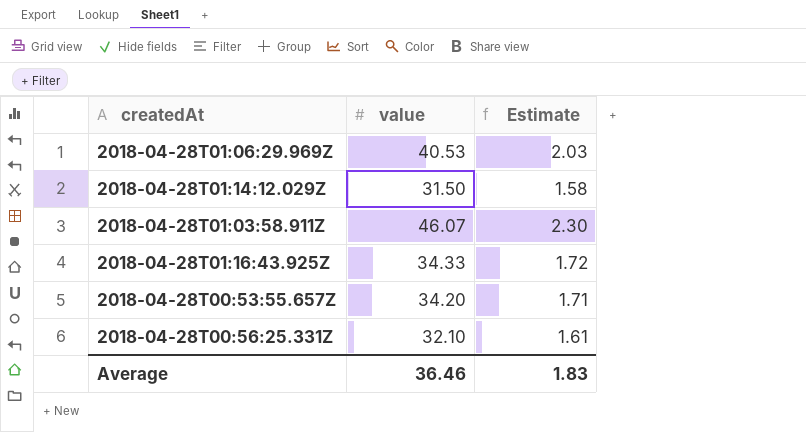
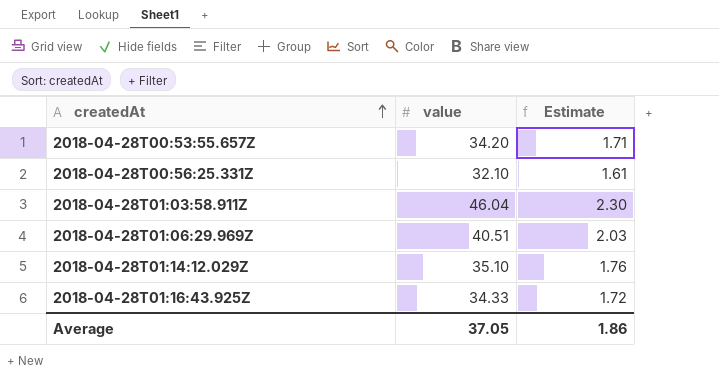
row order: none -> createdAt ascending
2018-04-28T01:03:58.911Z | value: 46.07 -> 46.04
2018-04-28T01:06:29.969Z | value: 40.53 -> 40.51
2018-04-28T01:14:12.029Z | value: 31.50 -> 35.10
2018-04-28T01:14:12.029Z | Estimate: 1.58 -> 1.76
Average | value: 36.46 -> 37.05
Average | Estimate: 1.83 -> 1.86

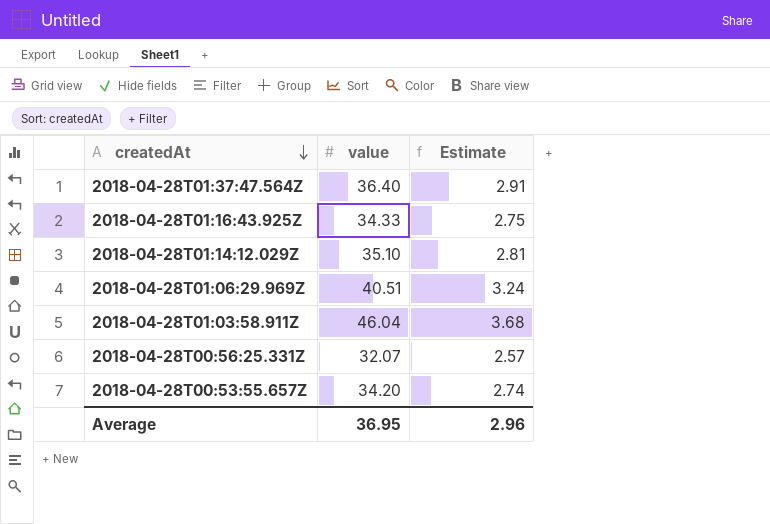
row order: createdAt ascending -> createdAt descending
column Estimate | formula: [value] * 0.05 -> [value] * 0.08
row 2018-04-28T01:37:47.564Z: none -> 36.40 | 2.91
2018-04-28T00:56:25.331Z | value: 32.10 -> 32.07
Average | value: 37.05 -> 36.95
Average | Estimate: 1.86 -> 2.96

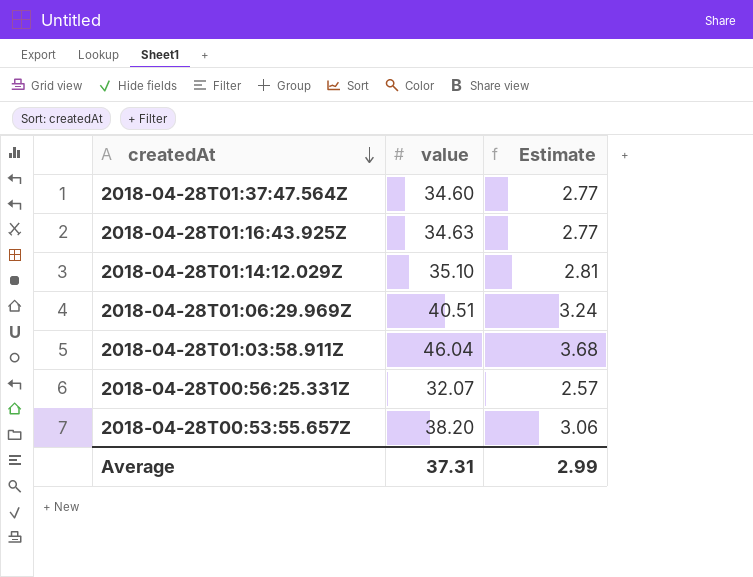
2018-04-28T01:37:47.564Z | value: 36.40 -> 34.60
2018-04-28T01:37:47.564Z | Estimate: 2.91 -> 2.77
2018-04-28T01:16:43.925Z | value: 34.33 -> 34.63
2018-04-28T01:16:43.925Z | Estimate: 2.75 -> 2.77
2018-04-28T00:53:55.657Z | value: 34.20 -> 38.20
2018-04-28T00:53:55.657Z | Estimate: 2.74 -> 3.06
Average | value: 36.95 -> 37.31
Average | Estimate: 2.96 -> 2.99

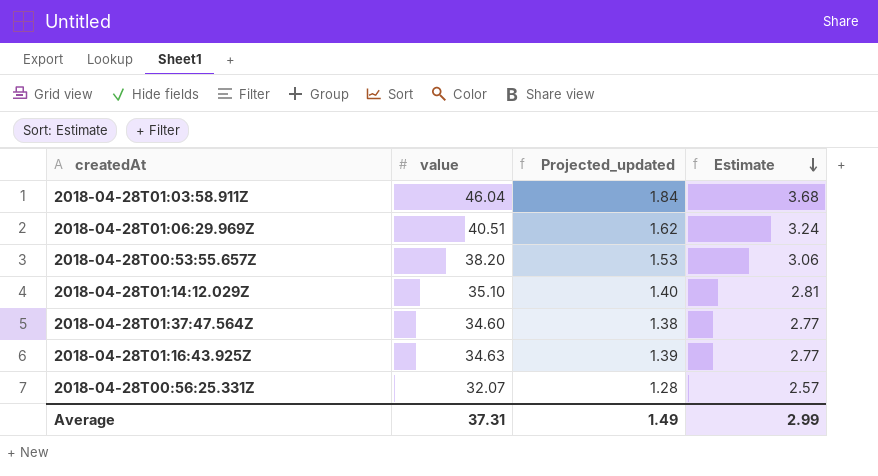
row order: createdAt descending -> Estimate descending
column Projected_updated | formula: none -> [value] * 0.04

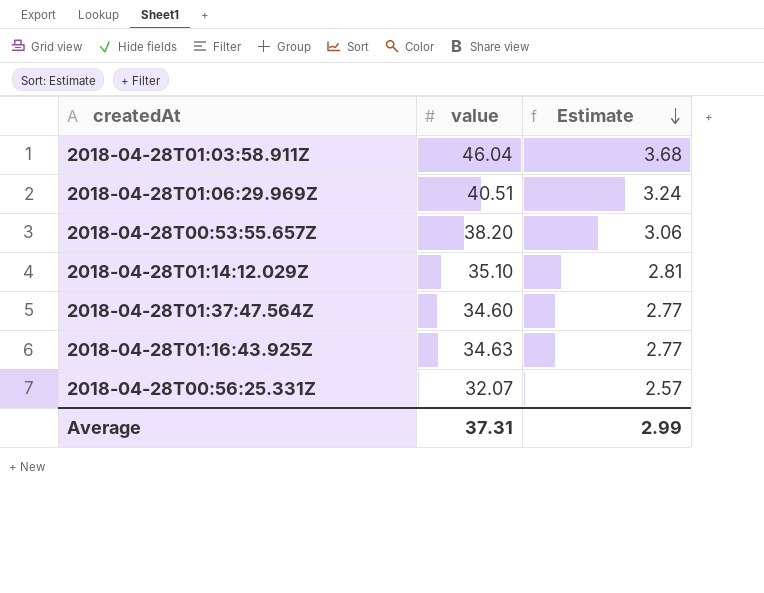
column Projected_updated | formula: [value] * 0.04 -> none

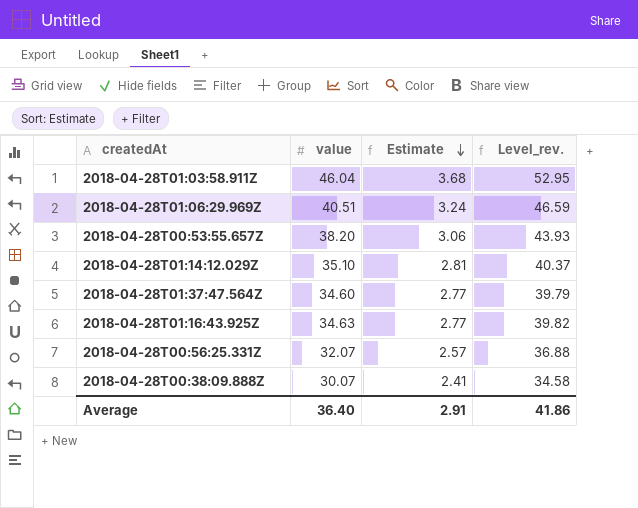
column Level_rev. | formula: none -> [value] * 1.15
row 2018-04-28T00:38:09.888Z: none -> 30.07 | 2.41 | 34.58
Average | value: 37.31 -> 36.40
Average | Estimate: 2.99 -> 2.91

